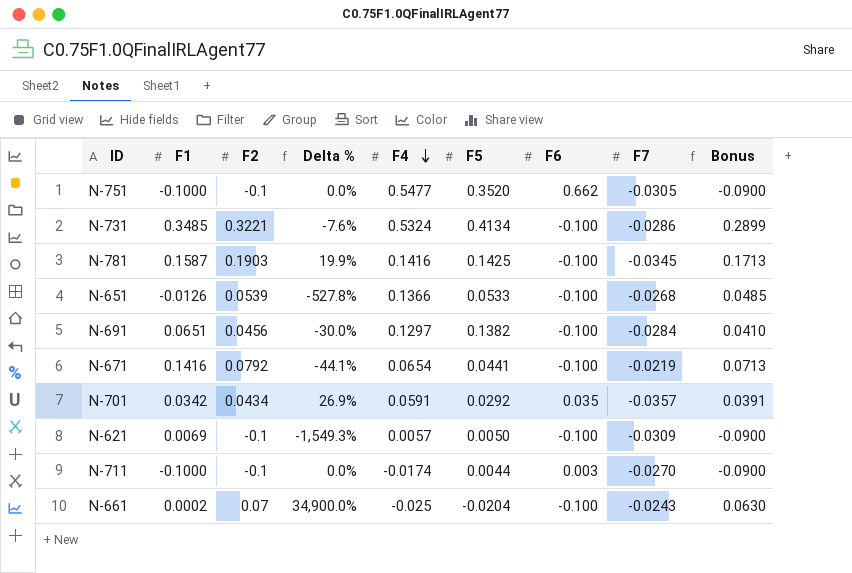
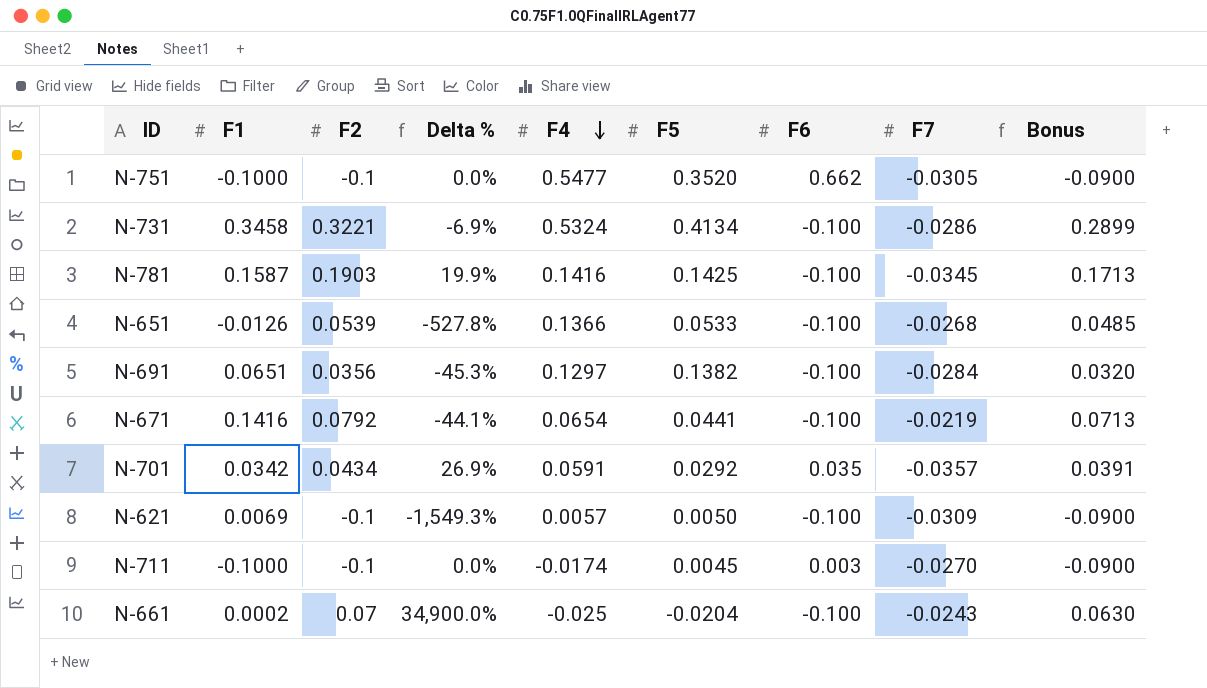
N-731 | F1: 0.3485 -> 0.3458
N-731 | Delta %: -7.6% -> -6.9%
N-691 | F2: 0.0456 -> 0.0356
N-691 | Delta %: -30.0% -> -45.3%
N-691 | Bonus: 0.0410 -> 0.0320
N-711 | F5: 0.0044 -> 0.0045

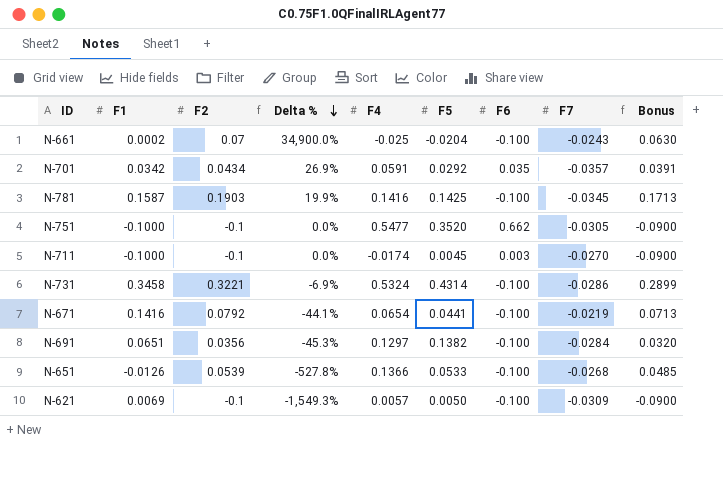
row order: F4 descending -> Delta % descending
N-731 | F5: 0.4134 -> 0.4314

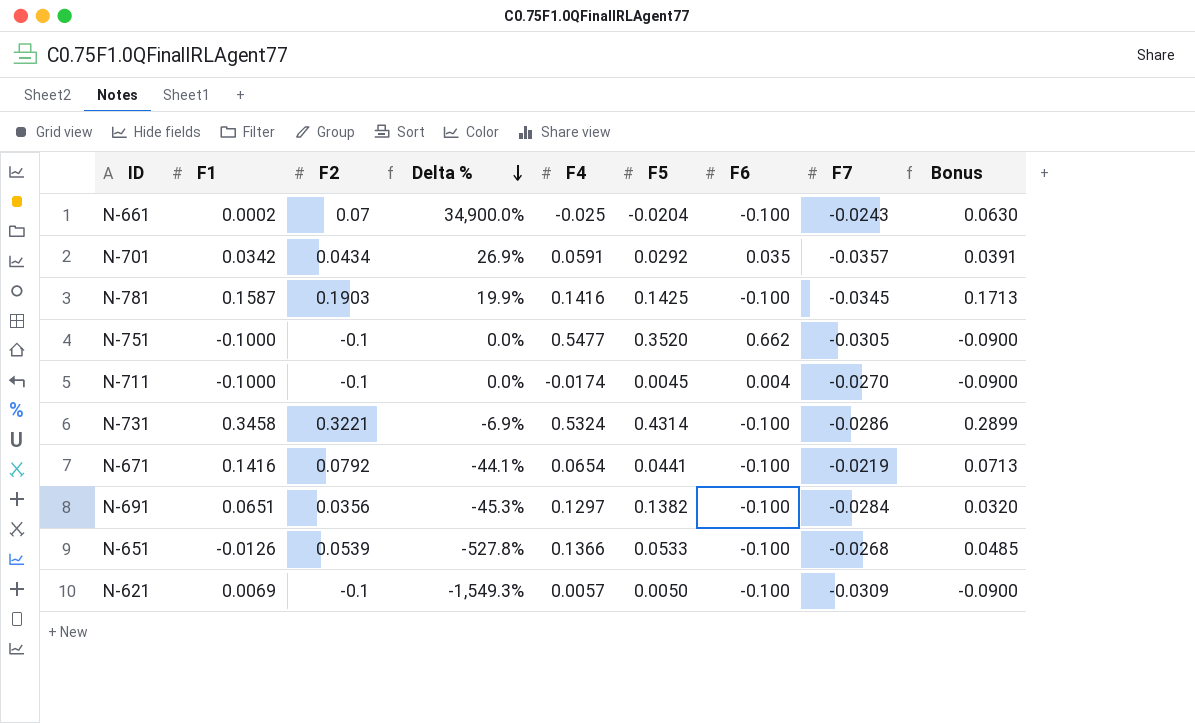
N-711 | F6: 0.003 -> 0.004

